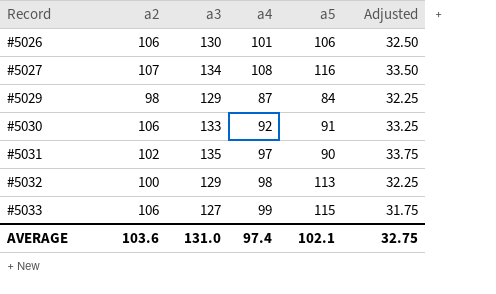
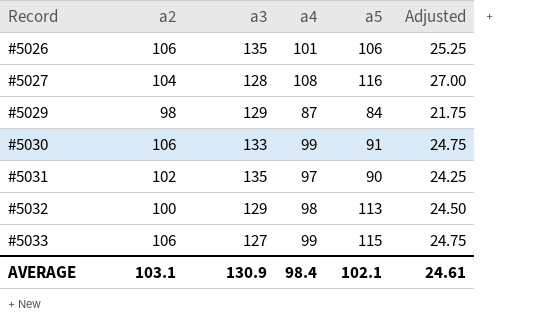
column Adjusted | formula: [a3] * 0.25 -> [a4] * 0.25
#5026 | a3: 130 -> 135
#5027 | a2: 107 -> 104
#5027 | a3: 134 -> 128
#5030 | a4: 92 -> 99
AVERAGE | a2: 103.6 -> 103.1
AVERAGE | a3: 131.0 -> 130.9
AVERAGE | a4: 97.4 -> 98.4
AVERAGE | Adjusted: 32.75 -> 24.61

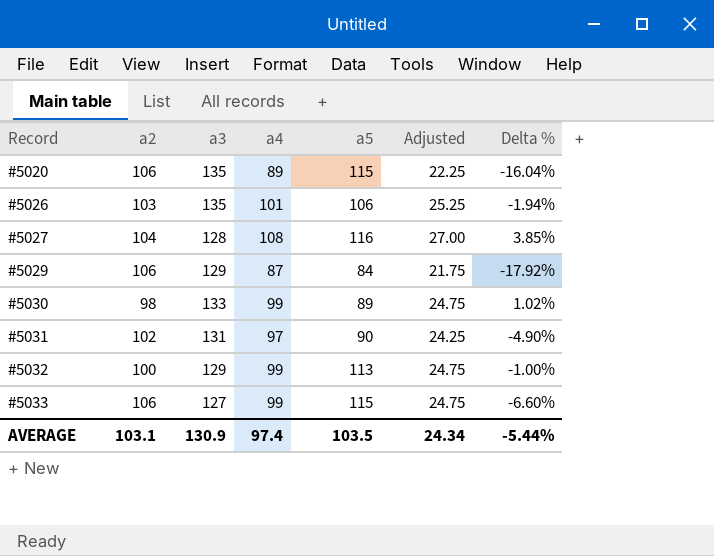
column Delta % | formula: none -> ([a4] - [a2]) / [a2]
row #5020: none -> 106 | 135 | 89 | 115 | 22.25 | -16.04%
#5026 | a2: 106 -> 103
#5029 | a2: 98 -> 106
#5030 | a2: 106 -> 98
#5030 | a5: 91 -> 89
#5031 | a3: 135 -> 131
#5032 | a4: 98 -> 99
#5032 | Adjusted: 24.50 -> 24.75
AVERAGE | a4: 98.4 -> 97.4
AVERAGE | a5: 102.1 -> 103.5
AVERAGE | Adjusted: 24.61 -> 24.34

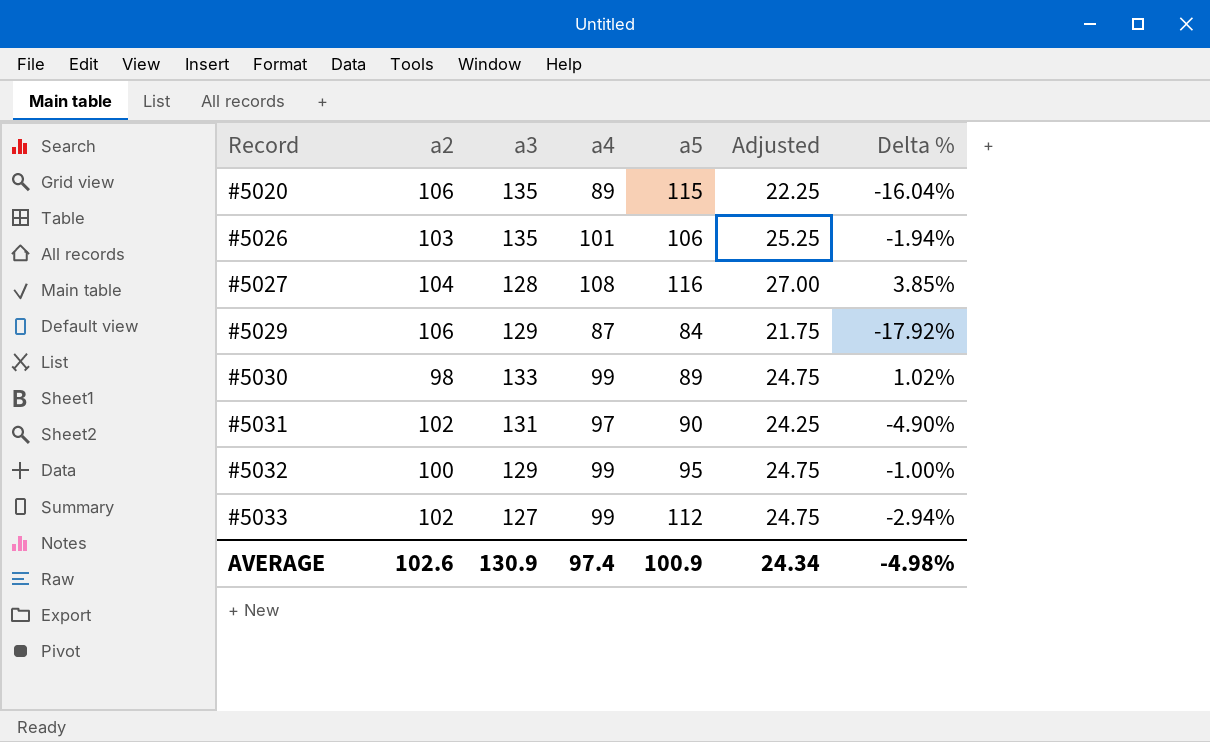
#5032 | a5: 113 -> 95
#5033 | a2: 106 -> 102
#5033 | a5: 115 -> 112
#5033 | Delta %: -6.60% -> -2.94%
AVERAGE | a2: 103.1 -> 102.6
AVERAGE | a5: 103.5 -> 100.9
AVERAGE | Delta %: -5.44% -> -4.98%

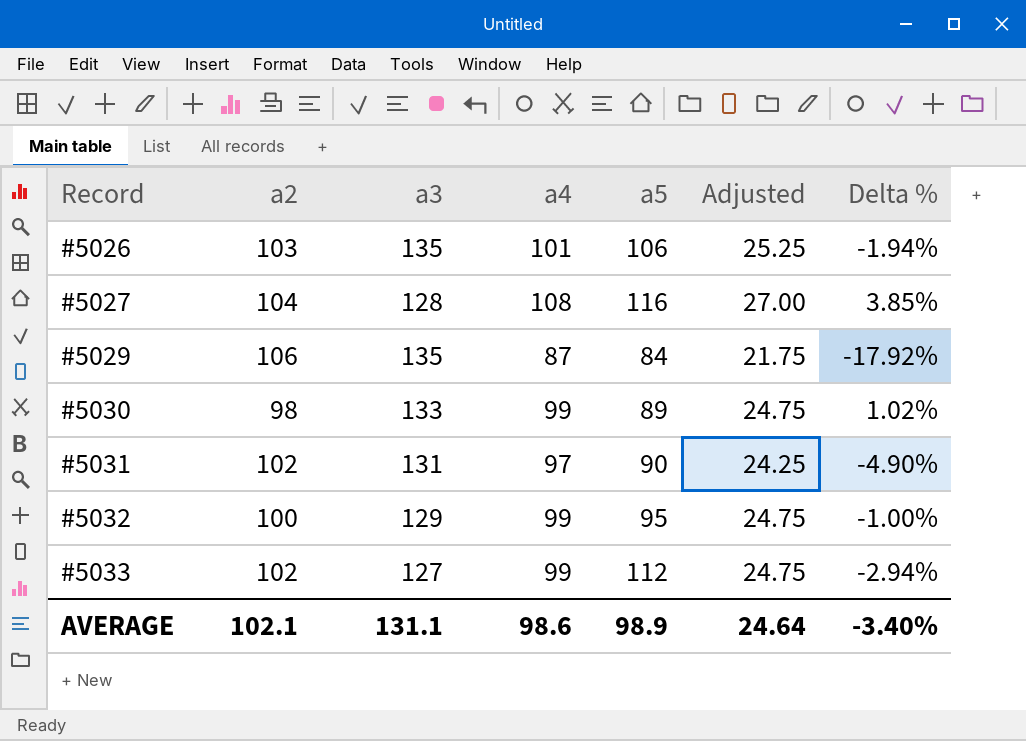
row #5020: 106 | 135 | 89 | 115 | 22.25 | -16.04% -> none
#5029 | a3: 129 -> 135
AVERAGE | a2: 102.6 -> 102.1
AVERAGE | a3: 130.9 -> 131.1
AVERAGE | a4: 97.4 -> 98.6
AVERAGE | a5: 100.9 -> 98.9
AVERAGE | Adjusted: 24.34 -> 24.64
AVERAGE | Delta %: -4.98% -> -3.40%

